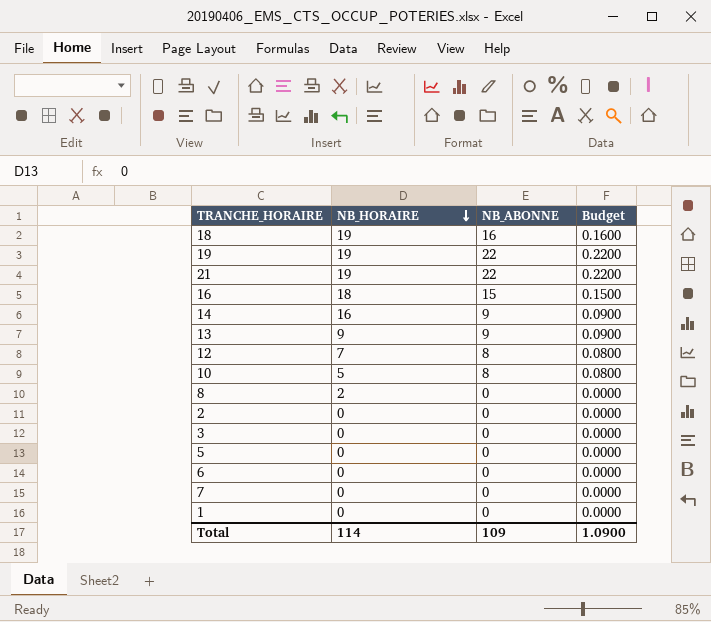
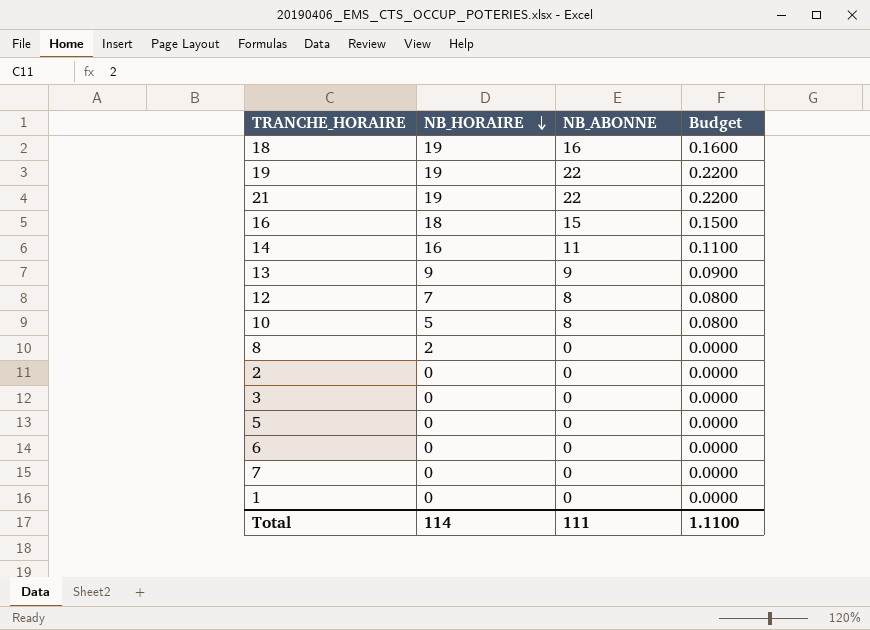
14 | NB_ABONNE: 9 -> 11
14 | Budget: 0.0900 -> 0.1100
Total | NB_ABONNE: 109 -> 111
Total | Budget: 1.0900 -> 1.1100

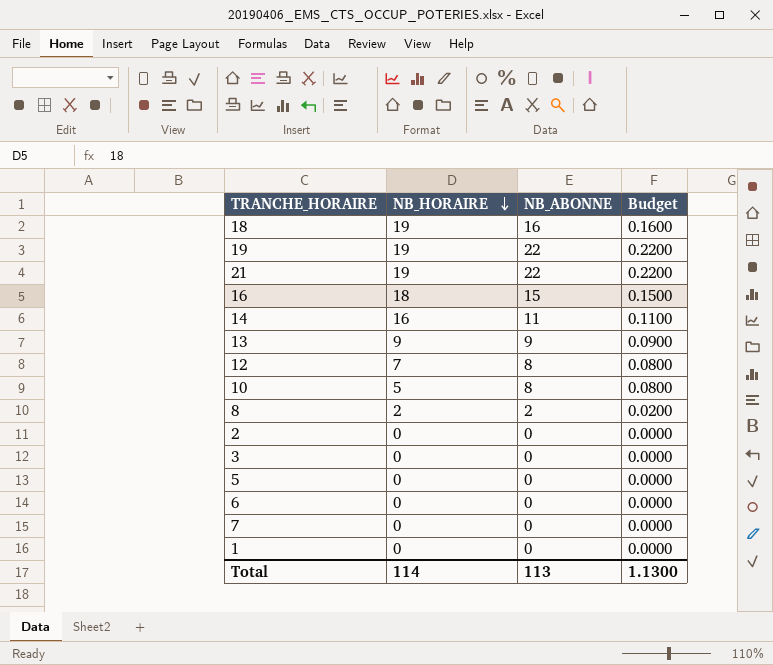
8 | NB_ABONNE: 0 -> 2
8 | Budget: 0.0000 -> 0.0200
Total | NB_ABONNE: 111 -> 113
Total | Budget: 1.1100 -> 1.1300

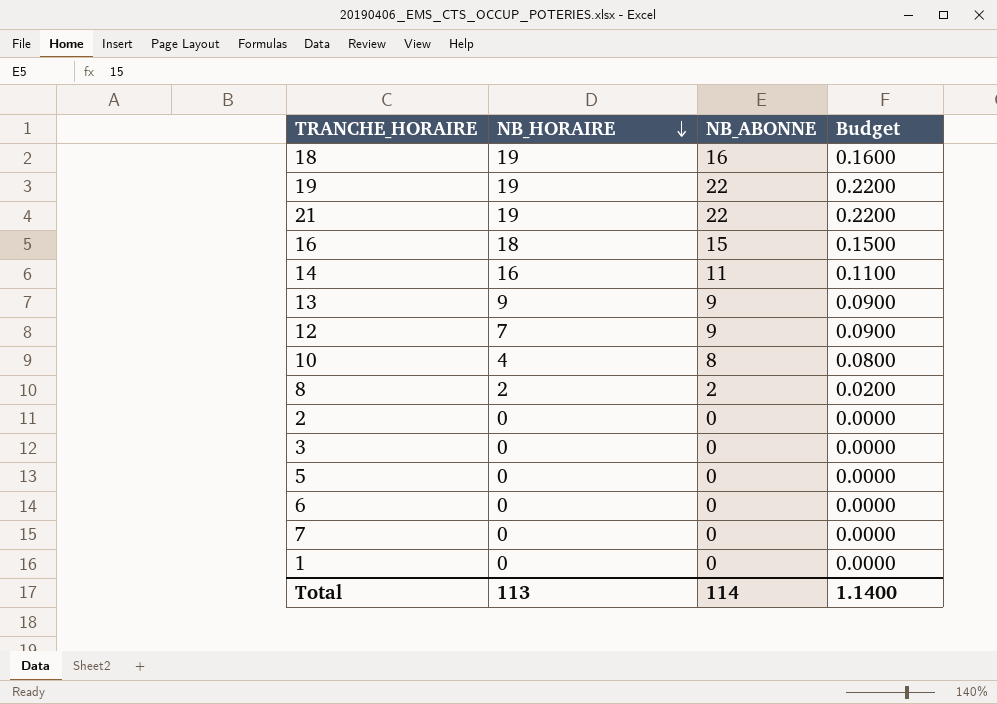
12 | NB_ABONNE: 8 -> 9
12 | Budget: 0.0800 -> 0.0900
10 | NB_HORAIRE: 5 -> 4
Total | NB_HORAIRE: 114 -> 113
Total | NB_ABONNE: 113 -> 114
Total | Budget: 1.1300 -> 1.1400

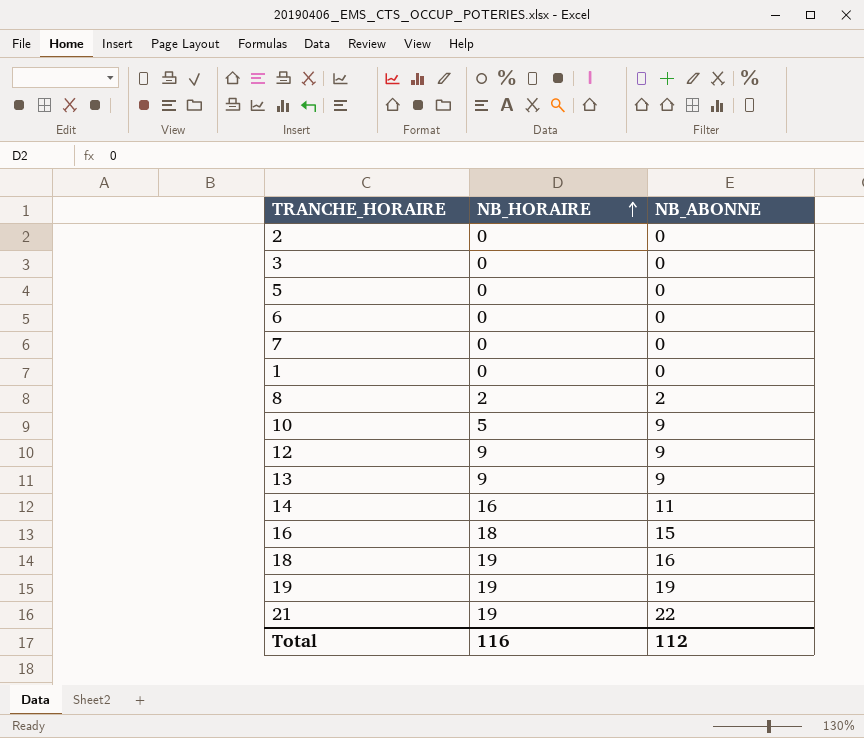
row order: NB_HORAIRE descending -> NB_HORAIRE ascending
column Budget | formula: [NB_ABONNE] * 0.01 -> none
10 | NB_HORAIRE: 4 -> 5
10 | NB_ABONNE: 8 -> 9
12 | NB_HORAIRE: 7 -> 9
19 | NB_ABONNE: 22 -> 19
Total | NB_HORAIRE: 113 -> 116
Total | NB_ABONNE: 114 -> 112

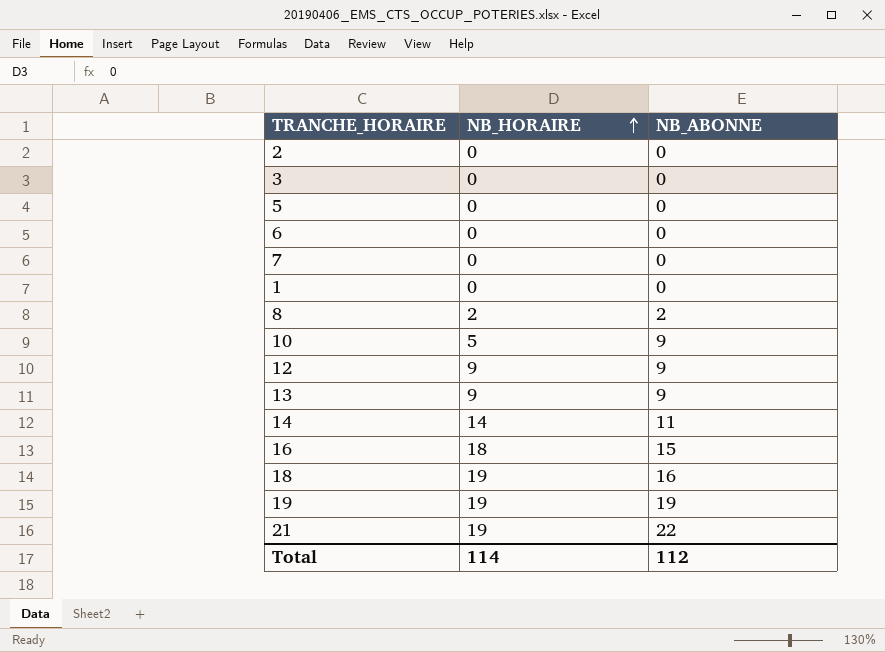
14 | NB_HORAIRE: 16 -> 14
Total | NB_HORAIRE: 116 -> 114

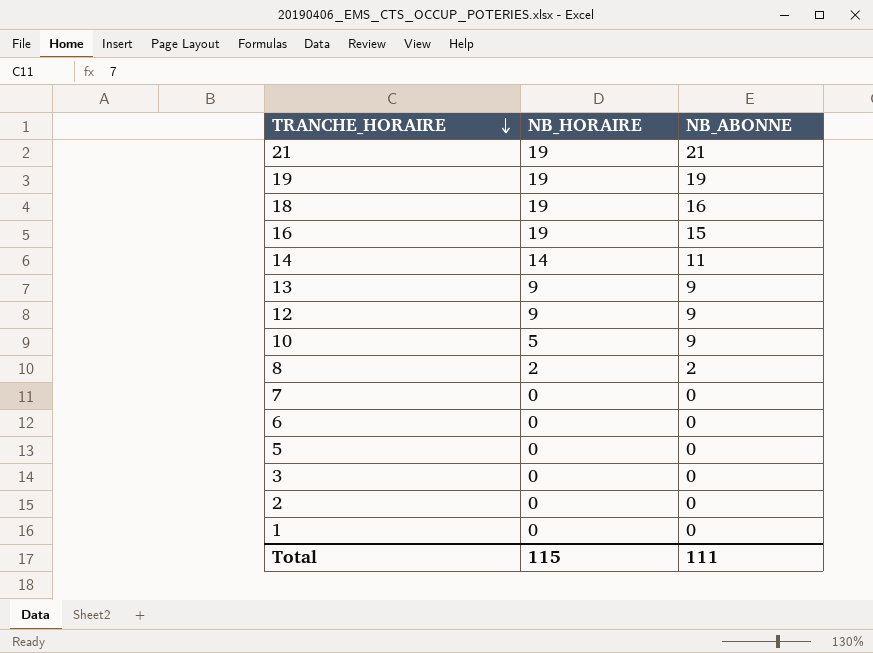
row order: NB_HORAIRE ascending -> TRANCHE_HORAIRE descending
21 | NB_ABONNE: 22 -> 21
16 | NB_HORAIRE: 18 -> 19
Total | NB_HORAIRE: 114 -> 115
Total | NB_ABONNE: 112 -> 111

